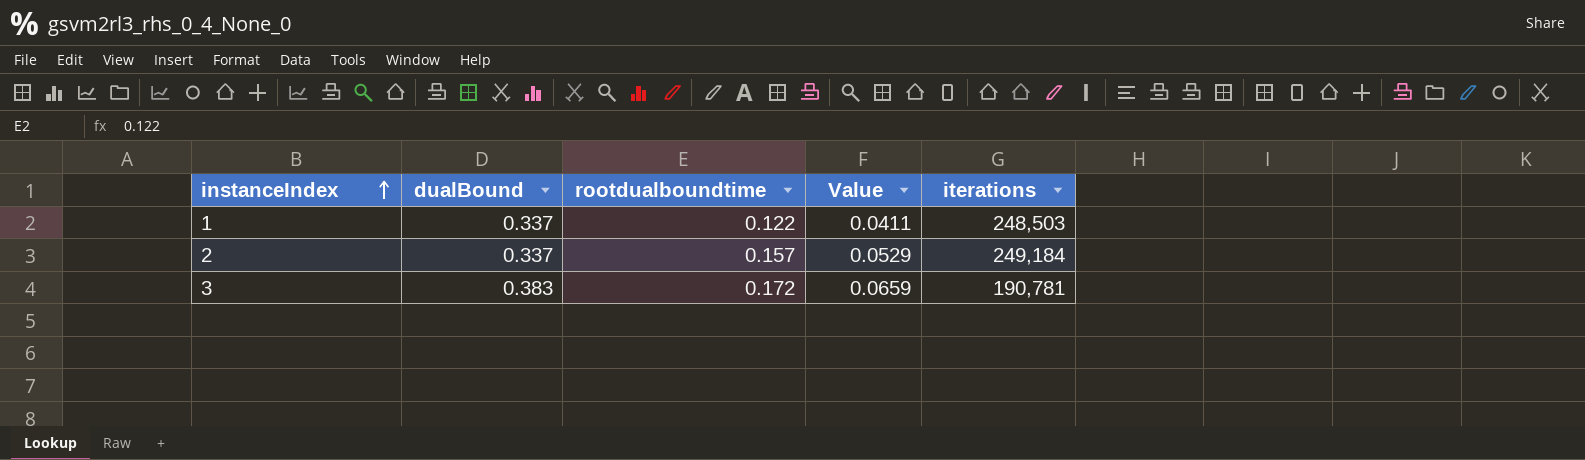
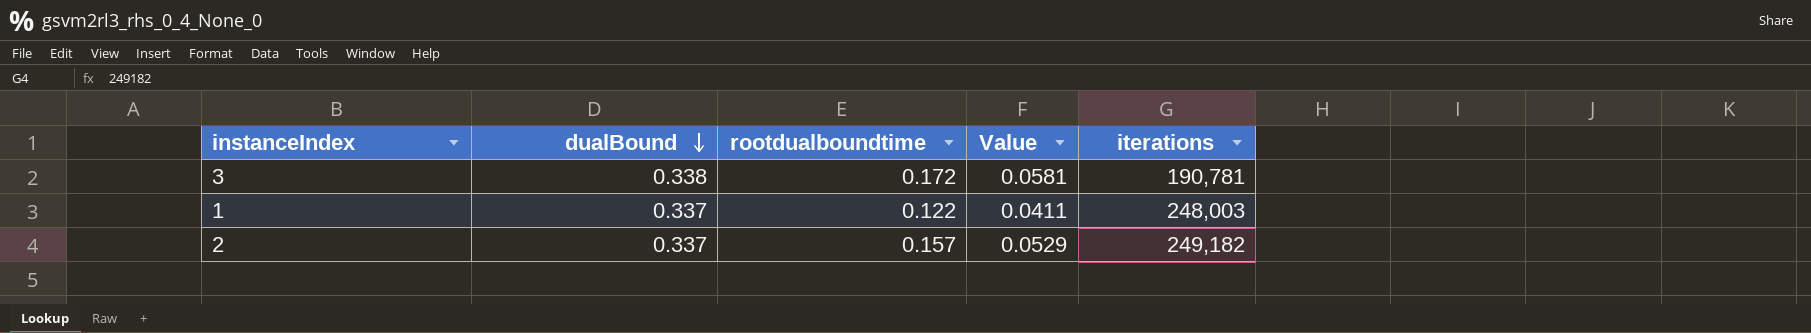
row order: instanceIndex ascending -> dualBound descending
3 | dualBound: 0.383 -> 0.338
3 | Value: 0.0659 -> 0.0581
1 | iterations: 248,503 -> 248,003
2 | iterations: 249,184 -> 249,182

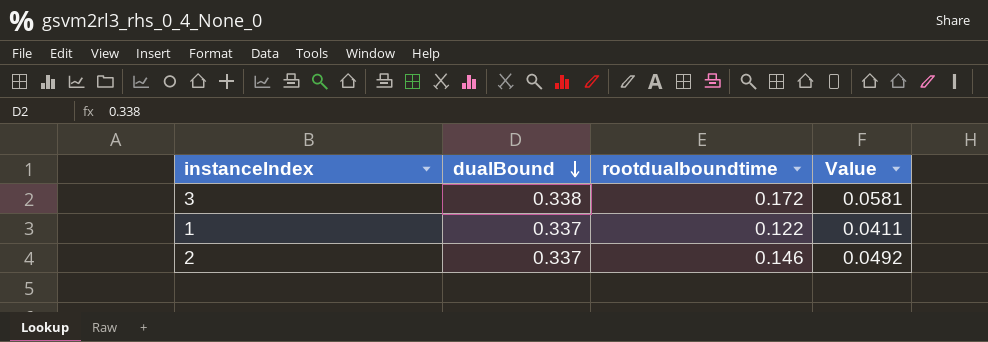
column iterations | position: 5 -> none
2 | rootdualboundtime: 0.157 -> 0.146
2 | Value: 0.0529 -> 0.0492

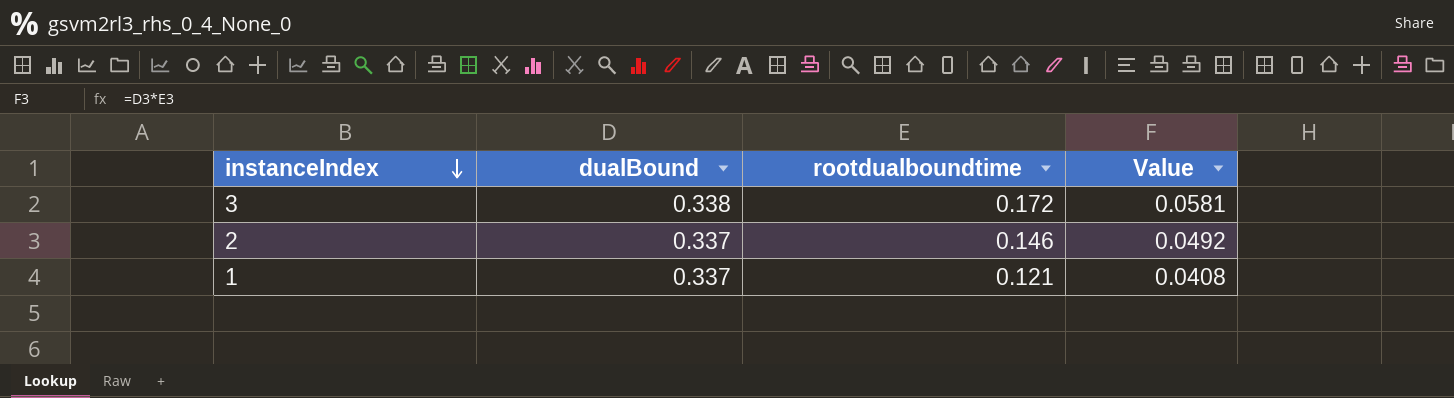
row order: dualBound descending -> instanceIndex descending
1 | rootdualboundtime: 0.122 -> 0.121
1 | Value: 0.0411 -> 0.0408

